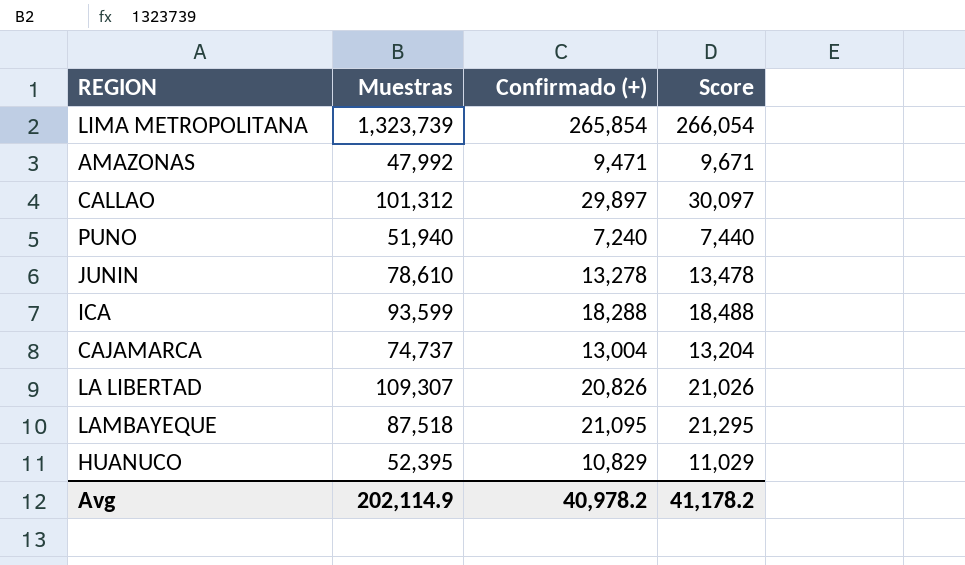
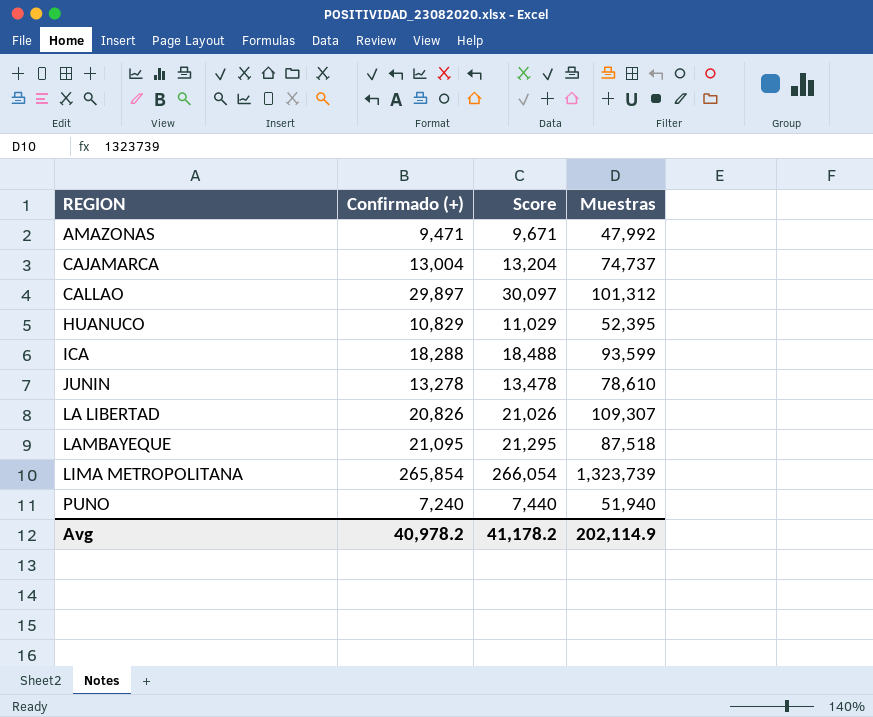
row order: none -> REGION ascending
column Muestras | position: 2 -> 4

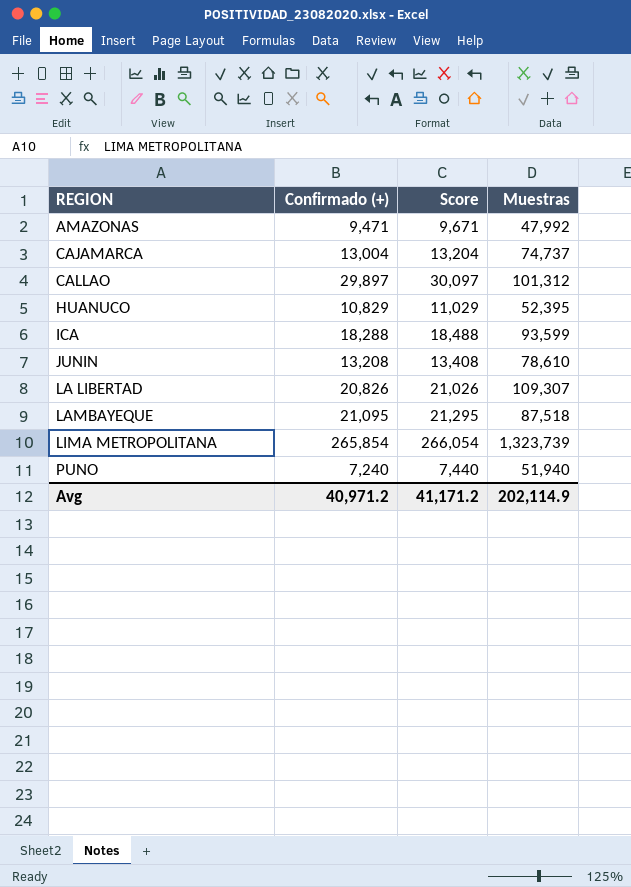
JUNIN | Confirmado (+): 13,278 -> 13,208
JUNIN | Score: 13,478 -> 13,408
Avg | Confirmado (+): 40,978.2 -> 40,971.2
Avg | Score: 41,178.2 -> 41,171.2

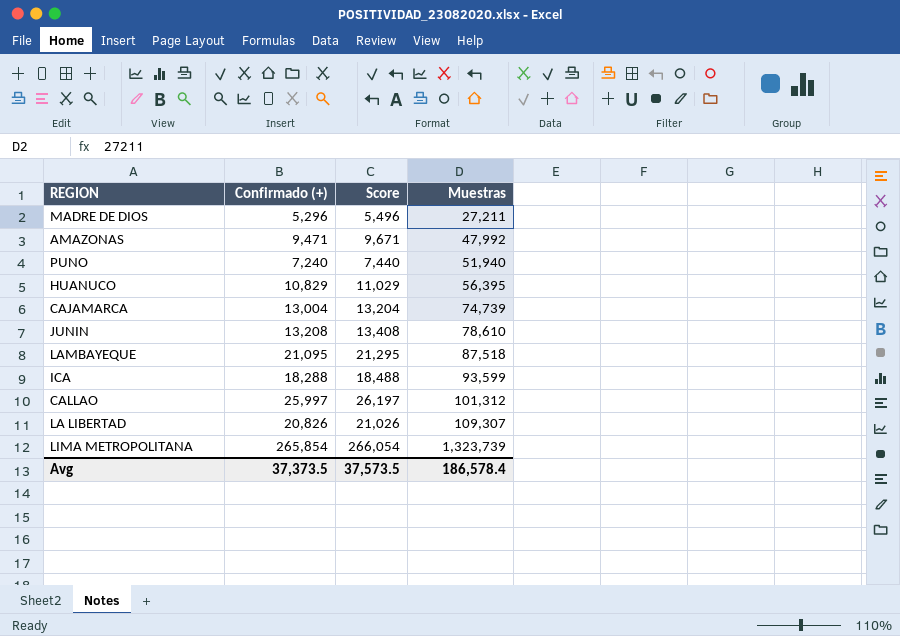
row order: REGION ascending -> Muestras ascending
row MADRE DE DIOS: none -> 5,296 | 5,496 | 27,211
HUANUCO | Muestras: 52,395 -> 56,395
CAJAMARCA | Muestras: 74,737 -> 74,739
CALLAO | Confirmado (+): 29,897 -> 25,997
CALLAO | Score: 30,097 -> 26,197
Avg | Confirmado (+): 40,971.2 -> 37,373.5
Avg | Score: 41,171.2 -> 37,573.5
Avg | Muestras: 202,114.9 -> 186,578.4

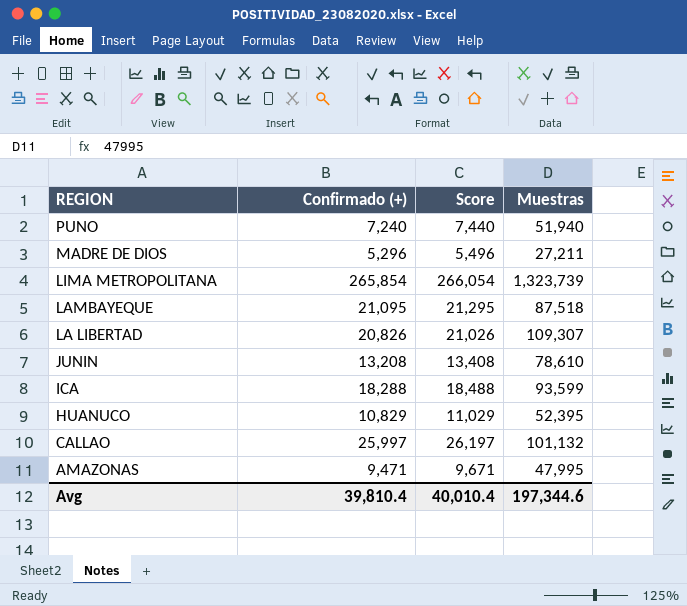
row order: Muestras ascending -> REGION descending
row CAJAMARCA: 13,004 | 13,204 | 74,739 -> none
HUANUCO | Muestras: 56,395 -> 52,395
CALLAO | Muestras: 101,312 -> 101,132
AMAZONAS | Muestras: 47,992 -> 47,995
Avg | Confirmado (+): 37,373.5 -> 39,810.4
Avg | Score: 37,573.5 -> 40,010.4
Avg | Muestras: 186,578.4 -> 197,344.6

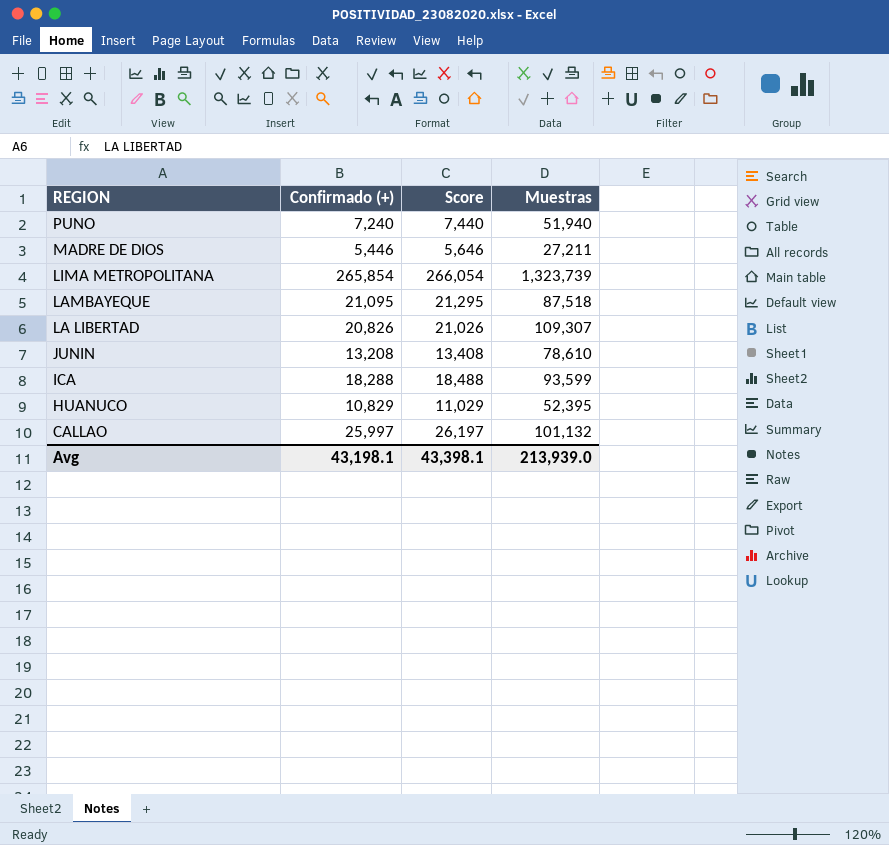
row AMAZONAS: 9,471 | 9,671 | 47,995 -> none
MADRE DE DIOS | Confirmado (+): 5,296 -> 5,446
MADRE DE DIOS | Score: 5,496 -> 5,646
Avg | Confirmado (+): 39,810.4 -> 43,198.1
Avg | Score: 40,010.4 -> 43,398.1
Avg | Muestras: 197,344.6 -> 213,939.0

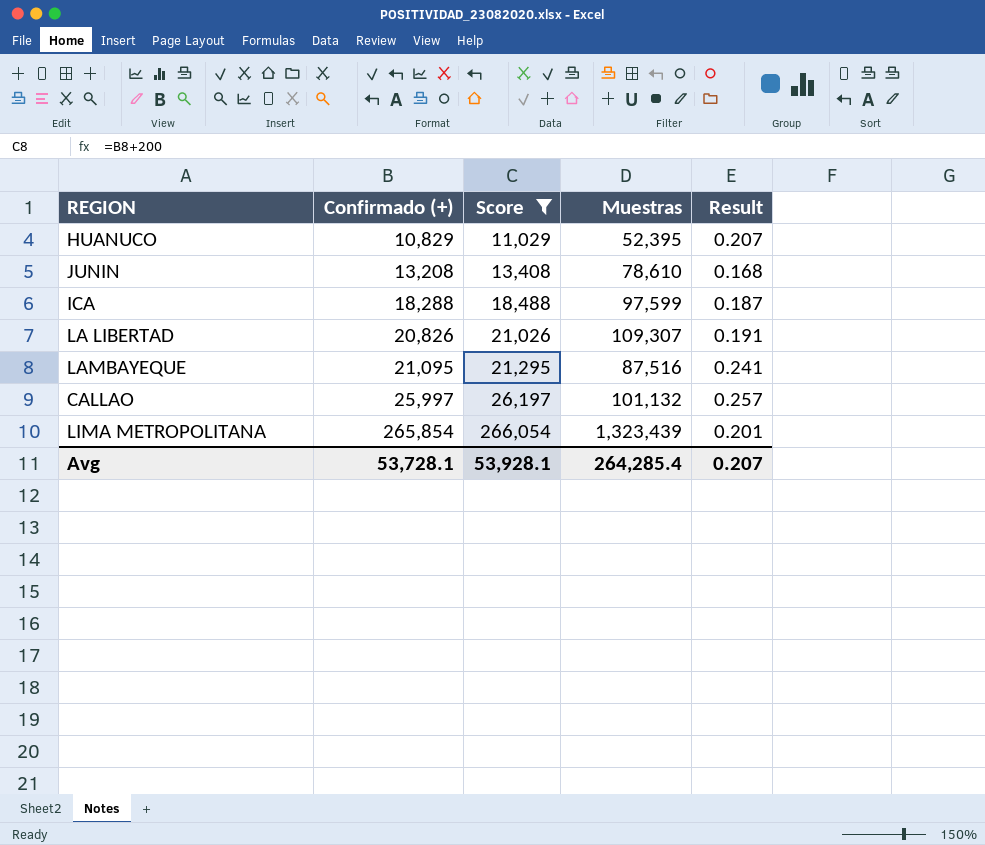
filter: none -> Score >= 11,029
row order: REGION descending -> Confirmado (+) ascending
column Result | formula: none -> [Confirmado (+)] / [Muestras]
ICA | Muestras: 93,599 -> 97,599
LAMBAYEQUE | Muestras: 87,518 -> 87,516
LIMA METROPOLITANA | Muestras: 1,323,739 -> 1,323,439
Avg | Confirmado (+): 43,198.1 -> 53,728.1
Avg | Score: 43,398.1 -> 53,928.1
Avg | Muestras: 213,939.0 -> 264,285.4

